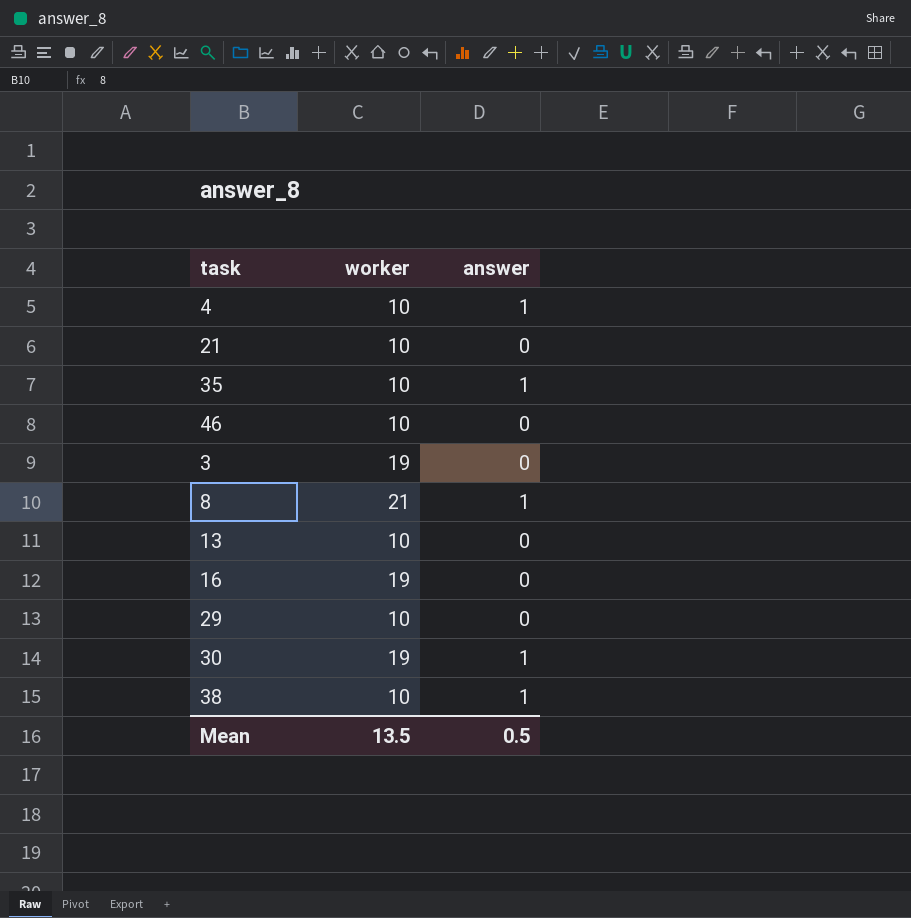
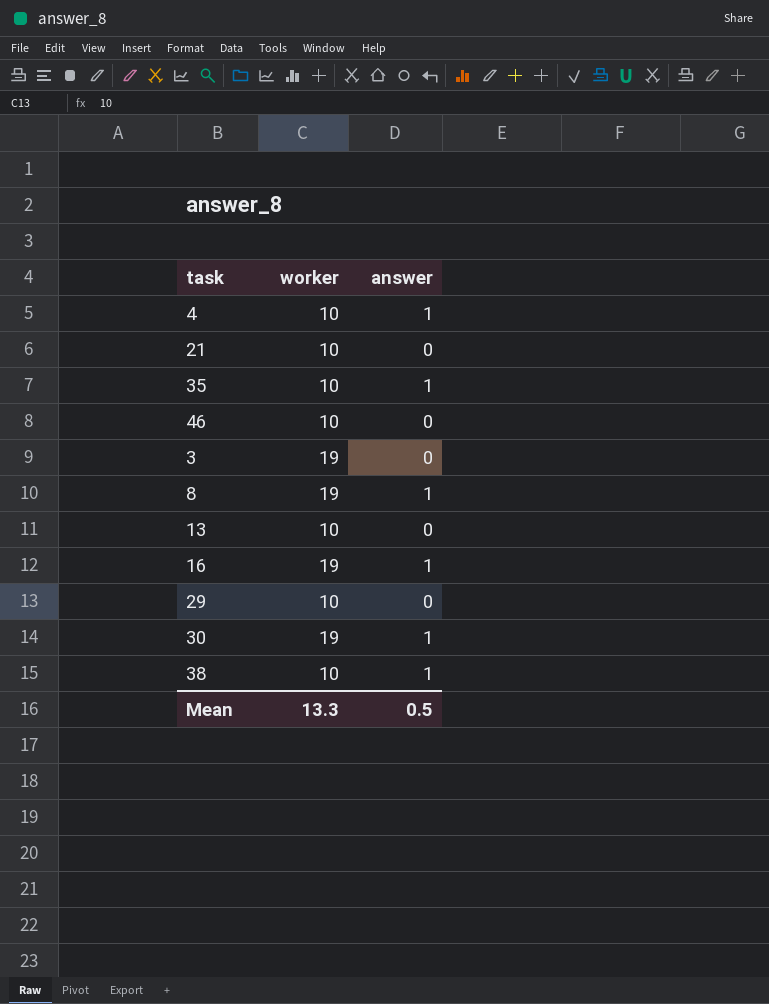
8 | worker: 21 -> 19
16 | answer: 0 -> 1
Mean | worker: 13.5 -> 13.3

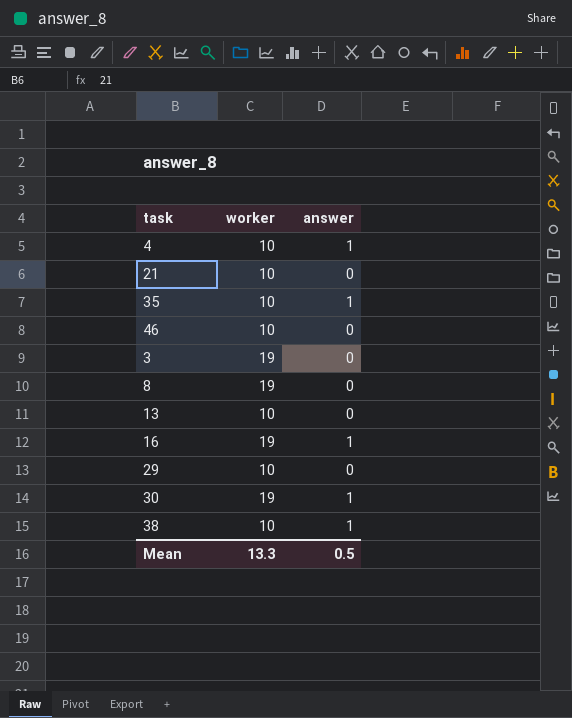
8 | answer: 1 -> 0

